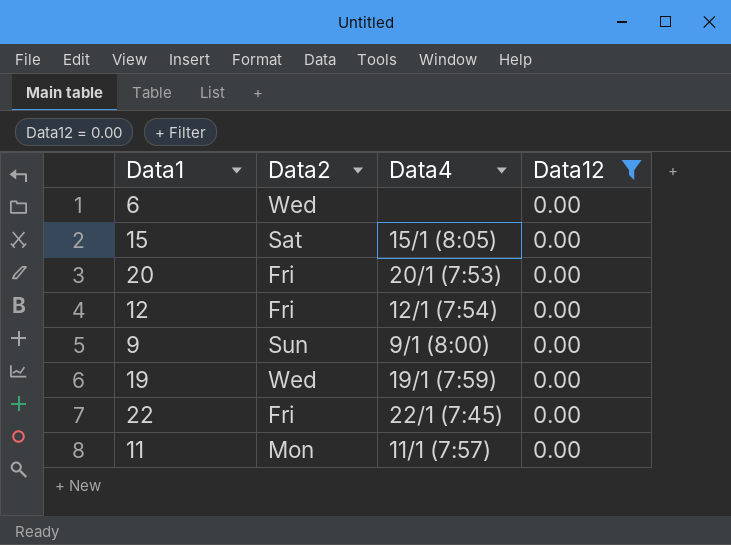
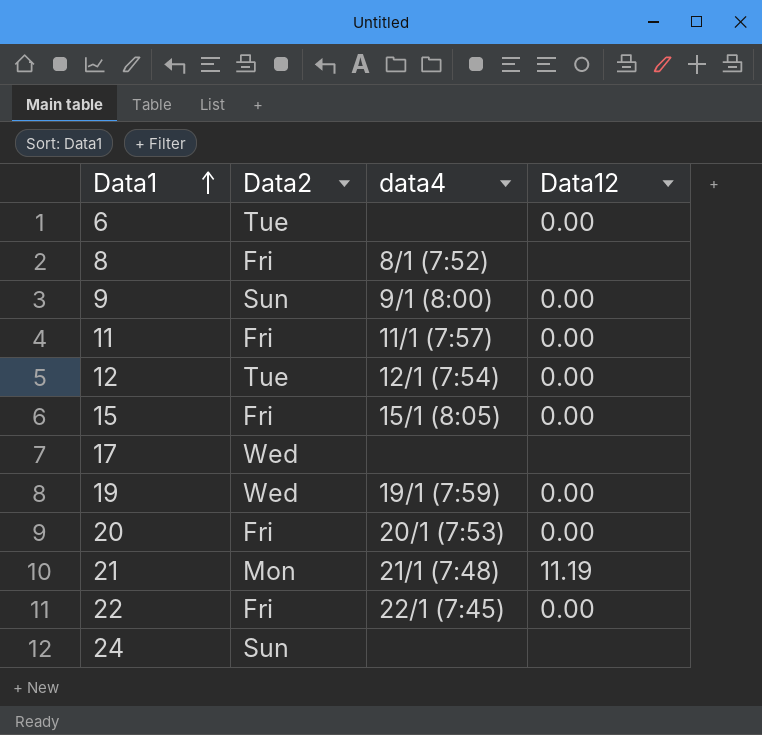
filter: Data12 = 0.00 -> none
row order: none -> Data1 ascending
column name: Data4 -> data4
6 | Data2: Wed -> Tue
11 | Data2: Mon -> Fri
12 | Data2: Fri -> Tue
15 | Data2: Sat -> Fri

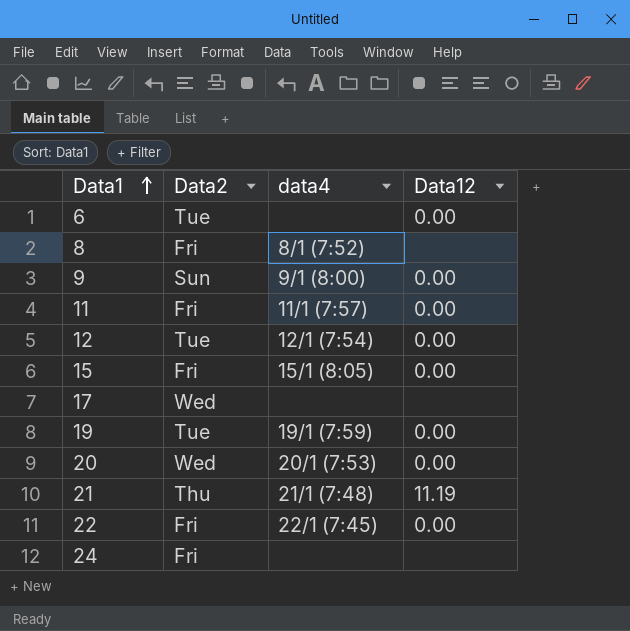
19 | Data2: Wed -> Tue
20 | Data2: Fri -> Wed
21 | Data2: Mon -> Thu
24 | Data2: Sun -> Fri

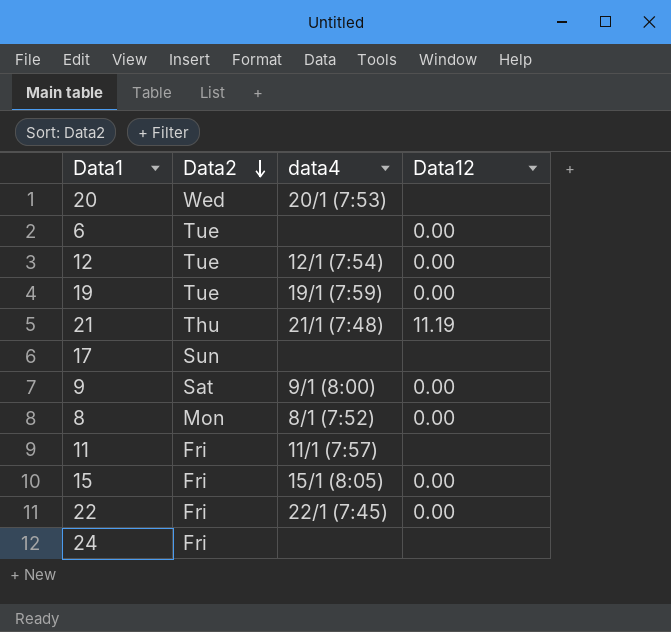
row order: Data1 ascending -> Data2 descending
20 | Data12: 0.00 -> none
17 | Data2: Wed -> Sun
9 | Data2: Sun -> Sat
8 | Data2: Fri -> Mon
8 | Data12: none -> 0.00
11 | Data12: 0.00 -> none

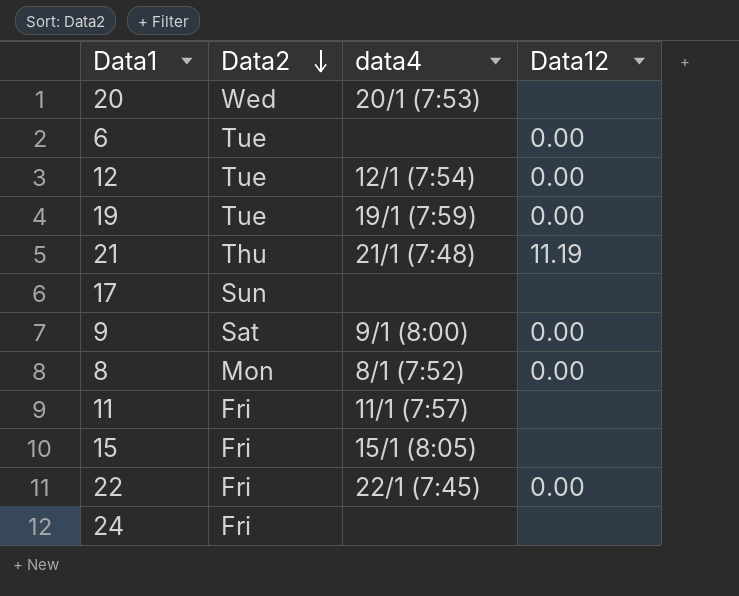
15 | Data12: 0.00 -> none

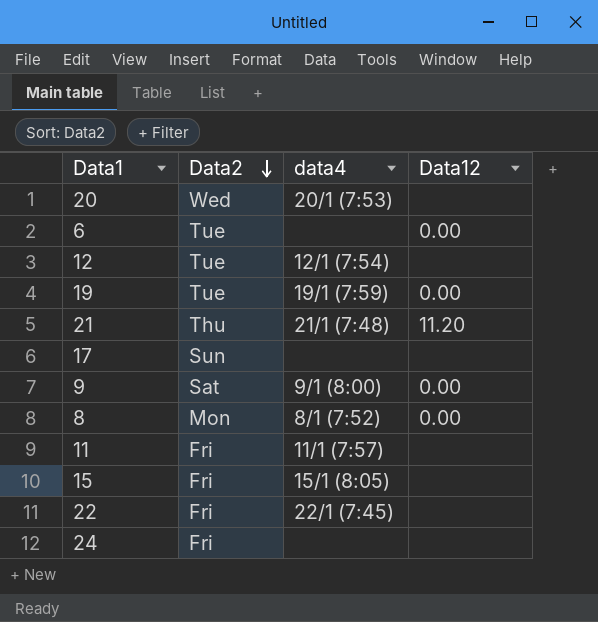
12 | Data12: 0.00 -> none
21 | Data12: 11.19 -> 11.20
22 | Data12: 0.00 -> none

